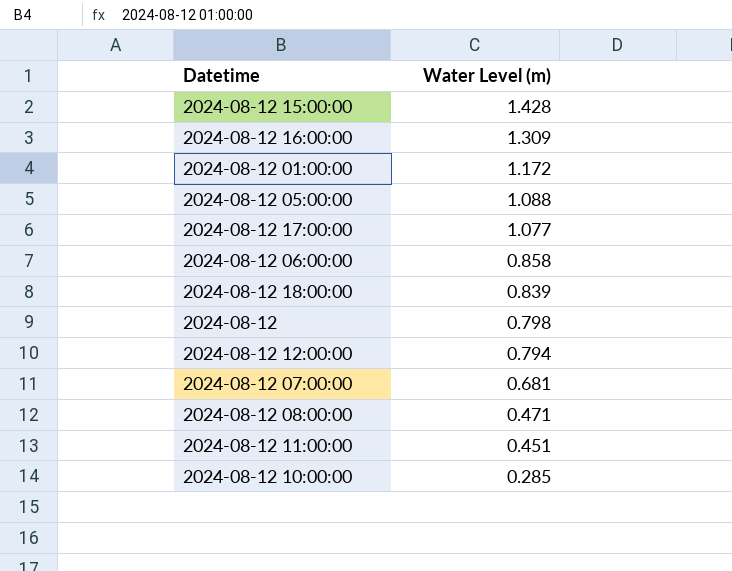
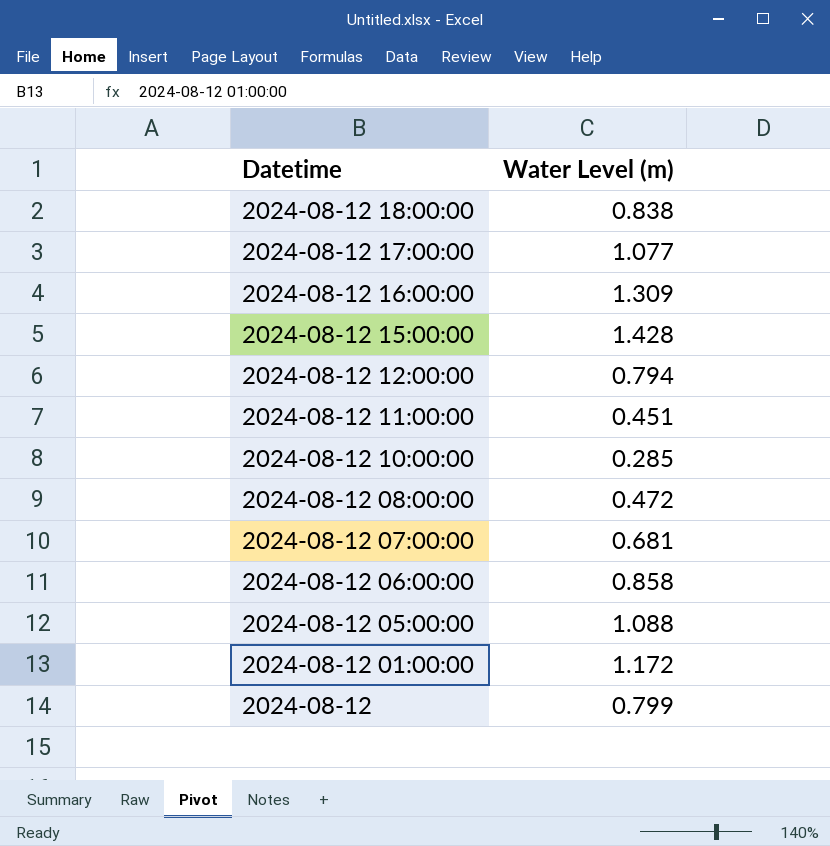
row order: Water Level (m) descending -> Datetime descending
2024-08-12 18:00:00 | Water Level (m): 0.839 -> 0.838
2024-08-12 08:00:00 | Water Level (m): 0.471 -> 0.472
2024-08-12 | Water Level (m): 0.798 -> 0.799

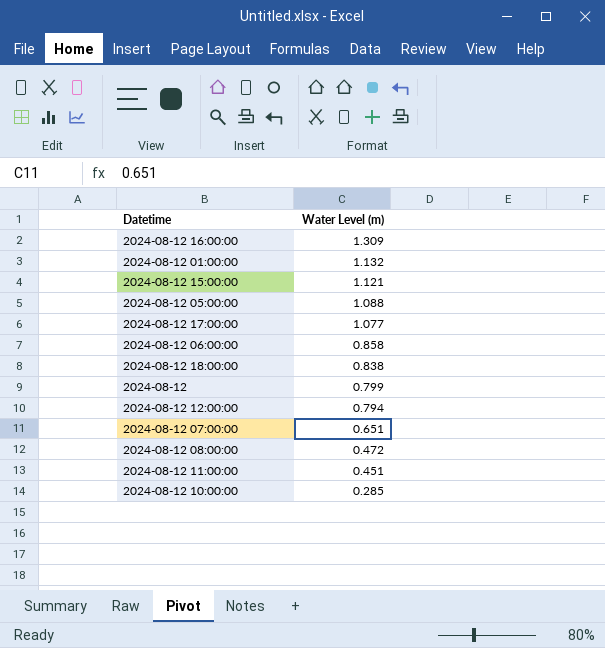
row order: Datetime descending -> Water Level (m) descending
2024-08-12 01:00:00 | Water Level (m): 1.172 -> 1.132
2024-08-12 15:00:00 | Water Level (m): 1.428 -> 1.121
2024-08-12 07:00:00 | Water Level (m): 0.681 -> 0.651

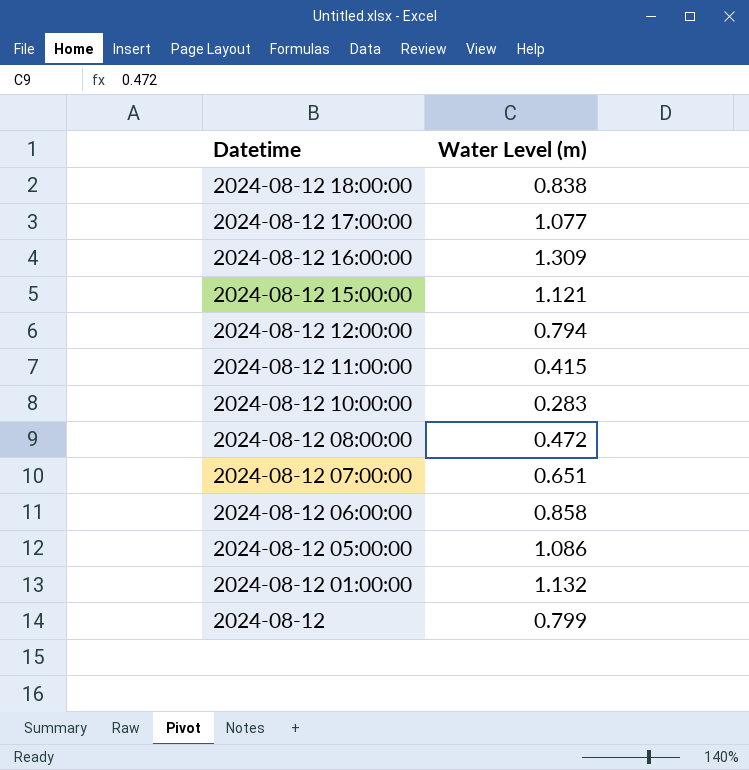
row order: Water Level (m) descending -> Datetime descending
2024-08-12 11:00:00 | Water Level (m): 0.451 -> 0.415
2024-08-12 10:00:00 | Water Level (m): 0.285 -> 0.283
2024-08-12 05:00:00 | Water Level (m): 1.088 -> 1.086

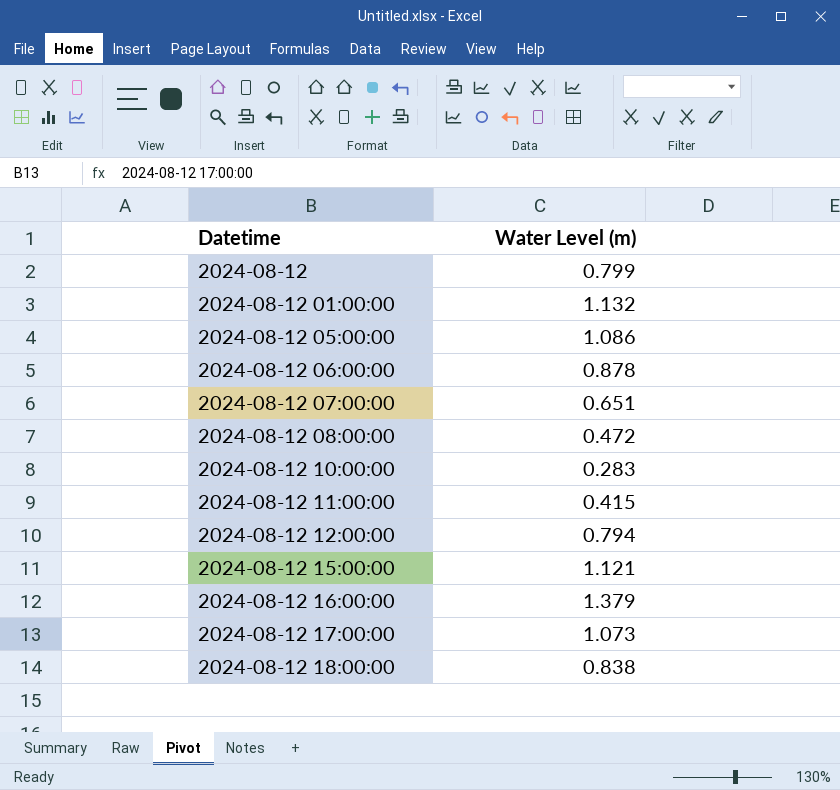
row order: Datetime descending -> Datetime ascending
2024-08-12 06:00:00 | Water Level (m): 0.858 -> 0.878
2024-08-12 16:00:00 | Water Level (m): 1.309 -> 1.379
2024-08-12 17:00:00 | Water Level (m): 1.077 -> 1.073

